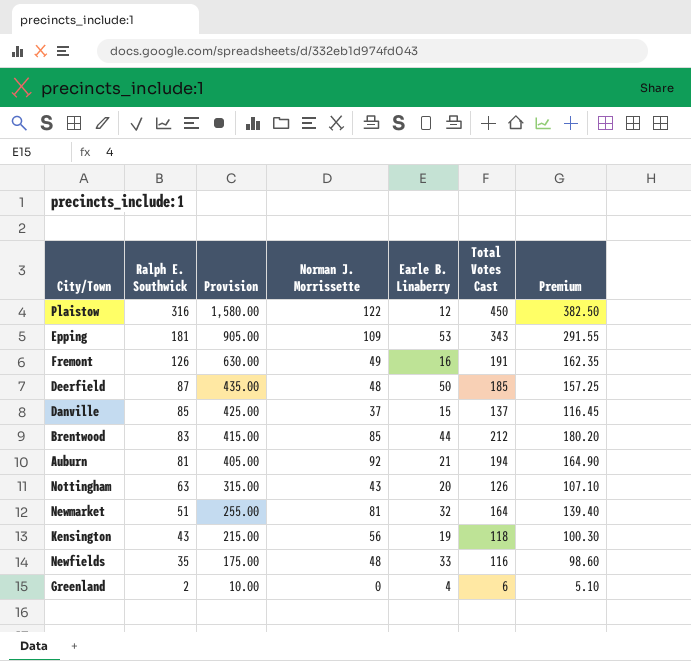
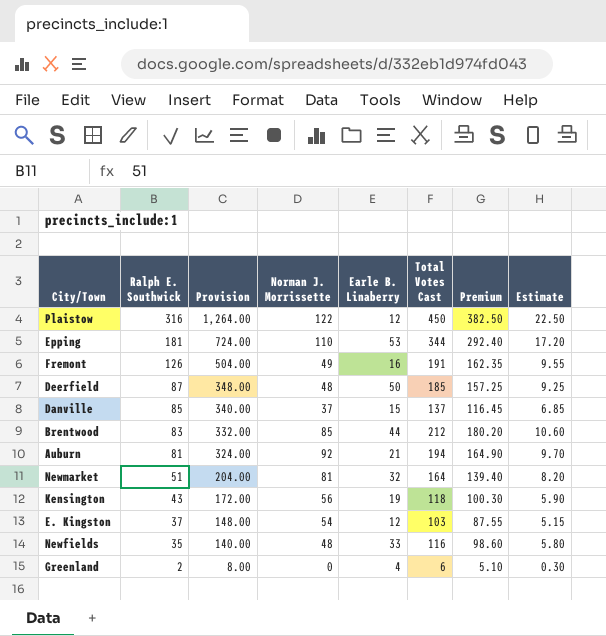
column Provision | formula: [Ralph E. Southwick] * 5 -> [Ralph E. Southwick] * 4
column Estimate | formula: none -> [Total Votes Cast] * 0.05
row Nottingham: 63 | 315.00 | 43 | 20 | 126 | 107.10 -> none
Epping | Norman J. Morrissette: 109 -> 110
Epping | Total Votes Cast: 343 -> 344
Epping | Premium: 291.55 -> 292.40
row E. Kingston: none -> 37 | 148.00 | 54 | 12 | 103 | 87.55 | 5.15

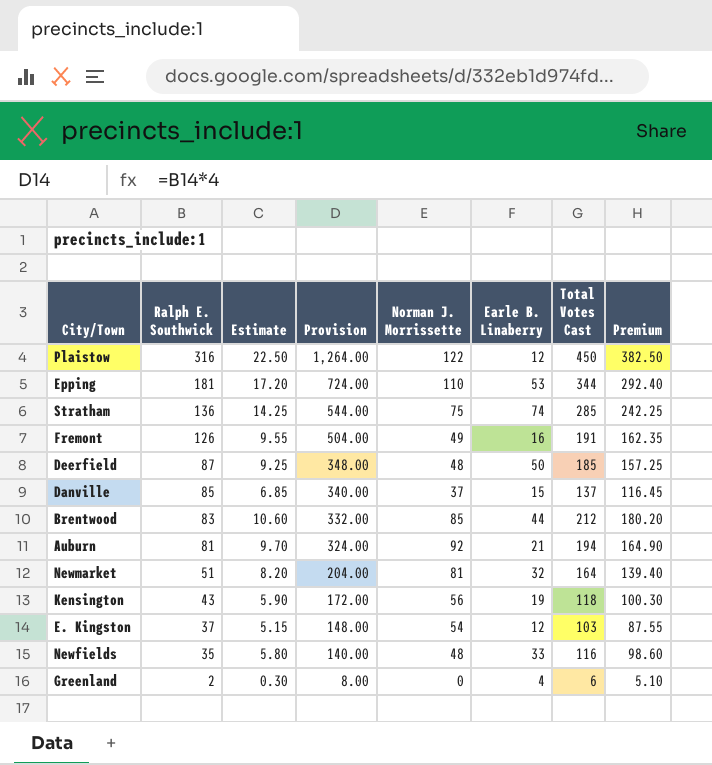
column Estimate | position: 8 -> 3
row Stratham: none -> 136 | 14.25 | 544.00 | 75 | 74 | 285 | 242.25

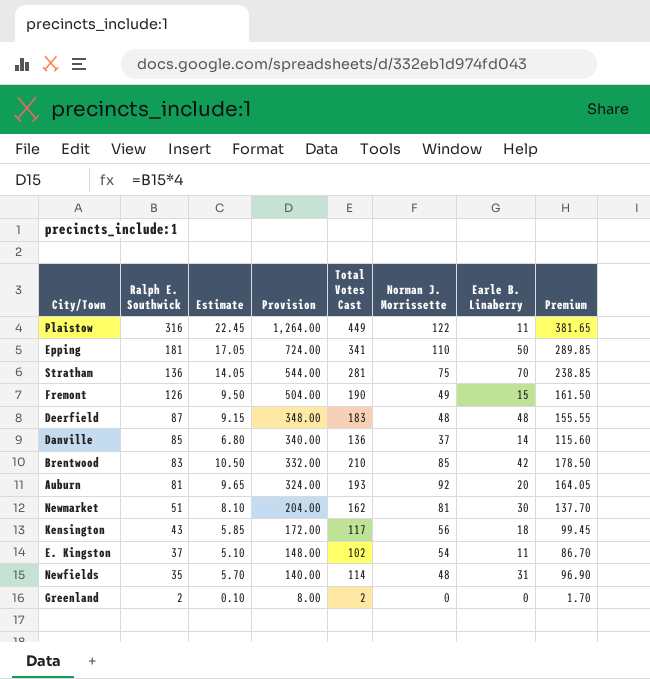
column Total Votes Cast | position: 7 -> 5
Plaistow | Estimate: 22.50 -> 22.45
Plaistow | Total Votes Cast: 450 -> 449
Plaistow | Earle B. Linaberry: 12 -> 11
Plaistow | Premium: 382.50 -> 381.65
Epping | Estimate: 17.20 -> 17.05
Epping | Total Votes Cast: 344 -> 341
Epping | Earle B. Linaberry: 53 -> 50
Epping | Premium: 292.40 -> 289.85
Stratham | Estimate: 14.25 -> 14.05
Stratham | Total Votes Cast: 285 -> 281
Stratham | Earle B. Linaberry: 74 -> 70
Stratham | Premium: 242.25 -> 238.85
Fremont | Estimate: 9.55 -> 9.50
Fremont | Total Votes Cast: 191 -> 190
Fremont | Earle B. Linaberry: 16 -> 15
Fremont | Premium: 162.35 -> 161.50
Deerfield | Estimate: 9.25 -> 9.15
Deerfield | Total Votes Cast: 185 -> 183
Deerfield | Earle B. Linaberry: 50 -> 48
Deerfield | Premium: 157.25 -> 155.55
Danville | Estimate: 6.85 -> 6.80
Danville | Total Votes Cast: 137 -> 136
Danville | Earle B. Linaberry: 15 -> 14
Danville | Premium: 116.45 -> 115.60
Brentwood | Estimate: 10.60 -> 10.50
Brentwood | Total Votes Cast: 212 -> 210
Brentwood | Earle B. Linaberry: 44 -> 42
Brentwood | Premium: 180.20 -> 178.50
Auburn | Estimate: 9.70 -> 9.65
Auburn | Total Votes Cast: 194 -> 193
Auburn | Earle B. Linaberry: 21 -> 20
Auburn | Premium: 164.90 -> 164.05
Newmarket | Estimate: 8.20 -> 8.10
Newmarket | Total Votes Cast: 164 -> 162
Newmarket | Earle B. Linaberry: 32 -> 30
Newmarket | Premium: 139.40 -> 137.70
Kensington | Estimate: 5.90 -> 5.85
Kensington | Total Votes Cast: 118 -> 117
Kensington | Earle B. Linaberry: 19 -> 18
Kensington | Premium: 100.30 -> 99.45
E. Kingston | Estimate: 5.15 -> 5.10
E. Kingston | Total Votes Cast: 103 -> 102
E. Kingston | Earle B. Linaberry: 12 -> 11
E. Kingston | Premium: 87.55 -> 86.70
Newfields | Estimate: 5.80 -> 5.70
Newfields | Total Votes Cast: 116 -> 114
Newfields | Earle B. Linaberry: 33 -> 31
Newfields | Premium: 98.60 -> 96.90
Greenland | Estimate: 0.30 -> 0.10
Greenland | Total Votes Cast: 6 -> 2
Greenland | Earle B. Linaberry: 4 -> 0
Greenland | Premium: 5.10 -> 1.70

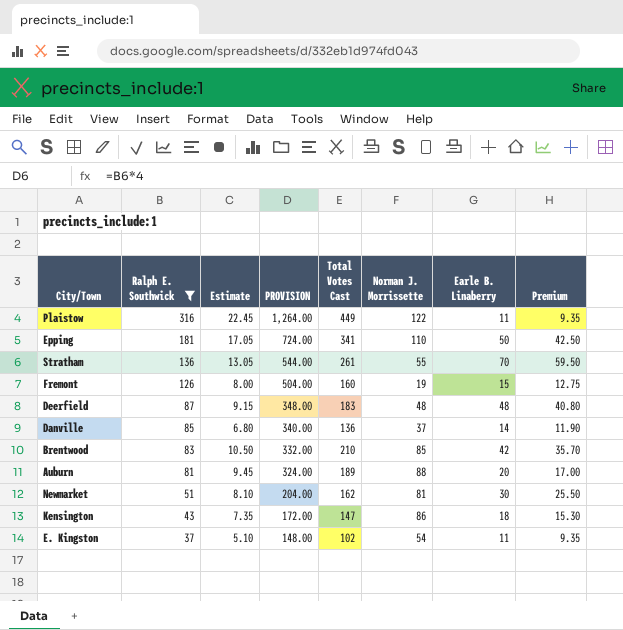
filter: none -> Ralph E. Southwick >= 37
column name: Provision -> PROVISION
column Premium | formula: [Total Votes Cast] * 0.85 -> [Earle B. Linaberry] * 0.85
Stratham | Estimate: 14.05 -> 13.05
Stratham | Total Votes Cast: 281 -> 261
Stratham | Norman J. Morrissette: 75 -> 55
Fremont | Estimate: 9.50 -> 8.00
Fremont | Total Votes Cast: 190 -> 160
Fremont | Norman J. Morrissette: 49 -> 19
Auburn | Estimate: 9.65 -> 9.45
Auburn | Total Votes Cast: 193 -> 189
Auburn | Norman J. Morrissette: 92 -> 88
Kensington | Estimate: 5.85 -> 7.35
Kensington | Total Votes Cast: 117 -> 147
Kensington | Norman J. Morrissette: 56 -> 86

